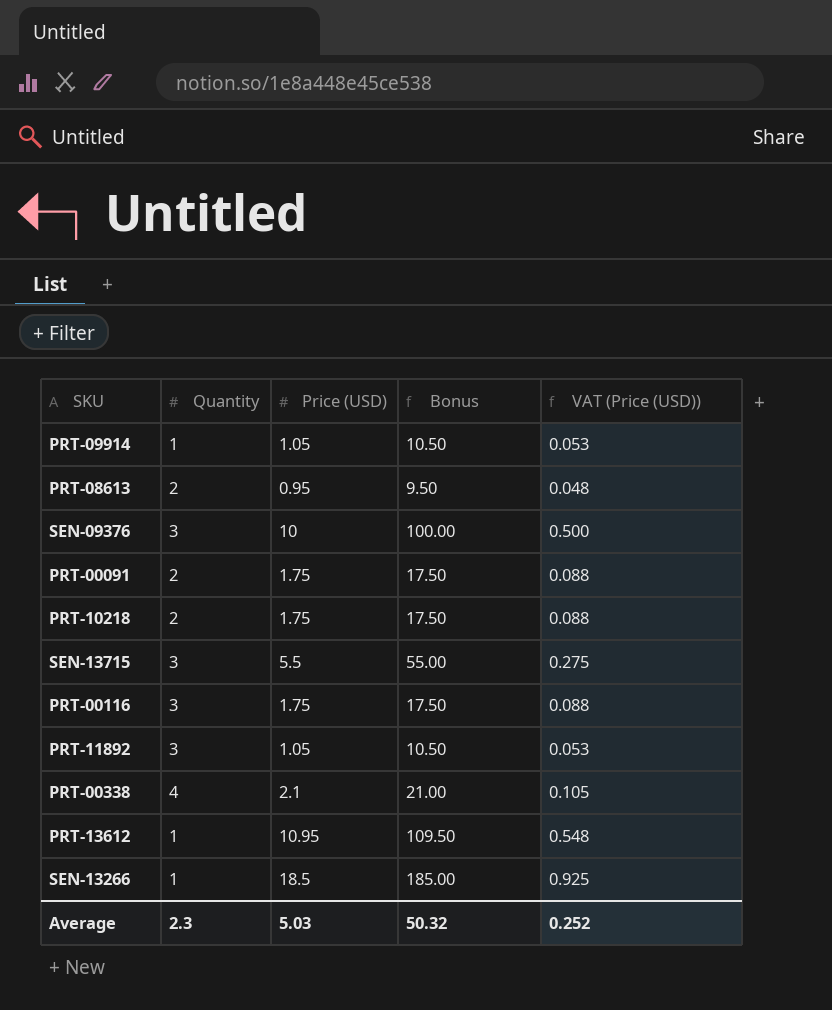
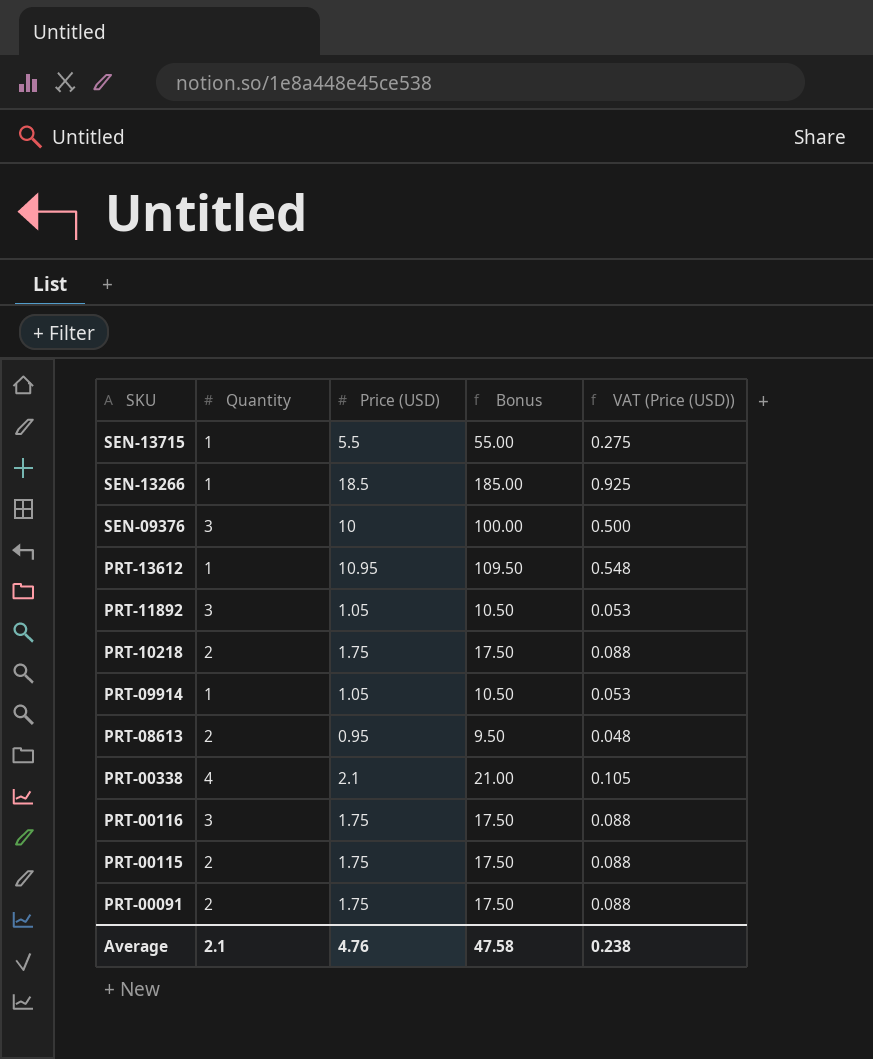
row order: none -> SKU descending
SEN-13715 | Quantity: 3 -> 1
row PRT-00115: none -> 2 | 1.75 | 17.50 | 0.088
Average | Quantity: 2.3 -> 2.1
Average | Price (USD): 5.03 -> 4.76
Average | Bonus: 50.32 -> 47.58
Average | VAT (Price (USD)): 0.252 -> 0.238

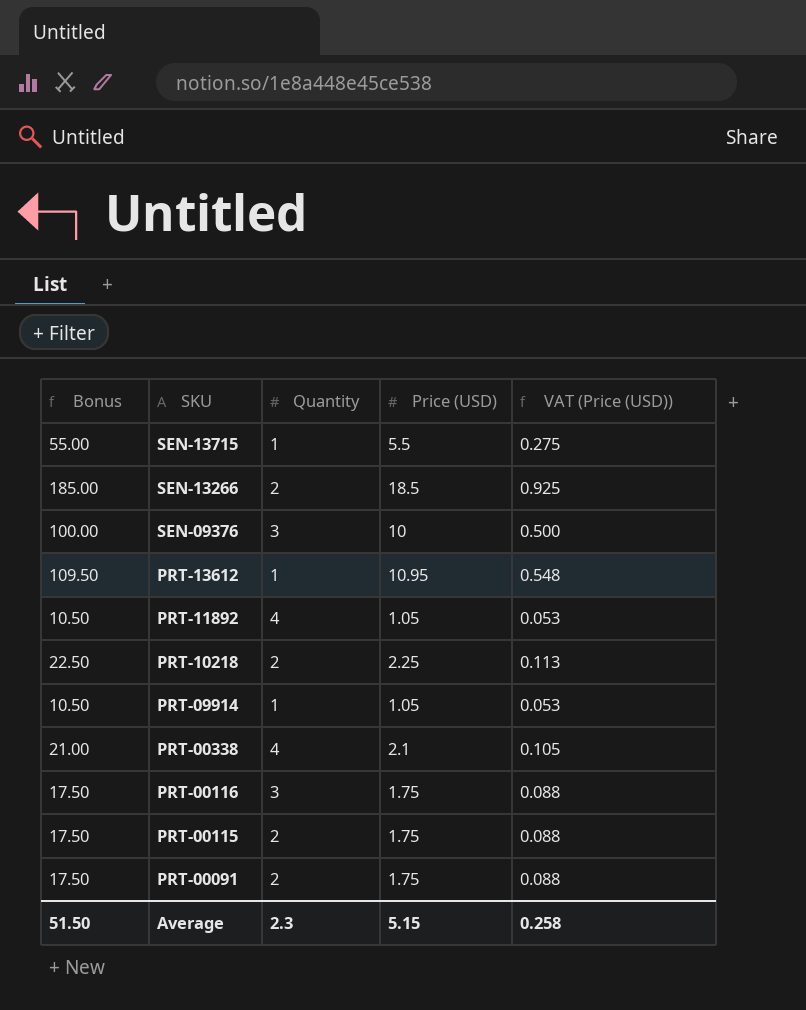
column Bonus | position: 4 -> 1
row PRT-08613: 2 | 0.95 | 9.50 | 0.048 -> none
SEN-13266 | Quantity: 1 -> 2
PRT-11892 | Quantity: 3 -> 4
PRT-10218 | Bonus: 17.50 -> 22.50
PRT-10218 | Price (USD): 1.75 -> 2.25
PRT-10218 | VAT (Price (USD)): 0.088 -> 0.113
Average | Bonus: 47.58 -> 51.50
Average | Quantity: 2.1 -> 2.3
Average | Price (USD): 4.76 -> 5.15
Average | VAT (Price (USD)): 0.238 -> 0.258

